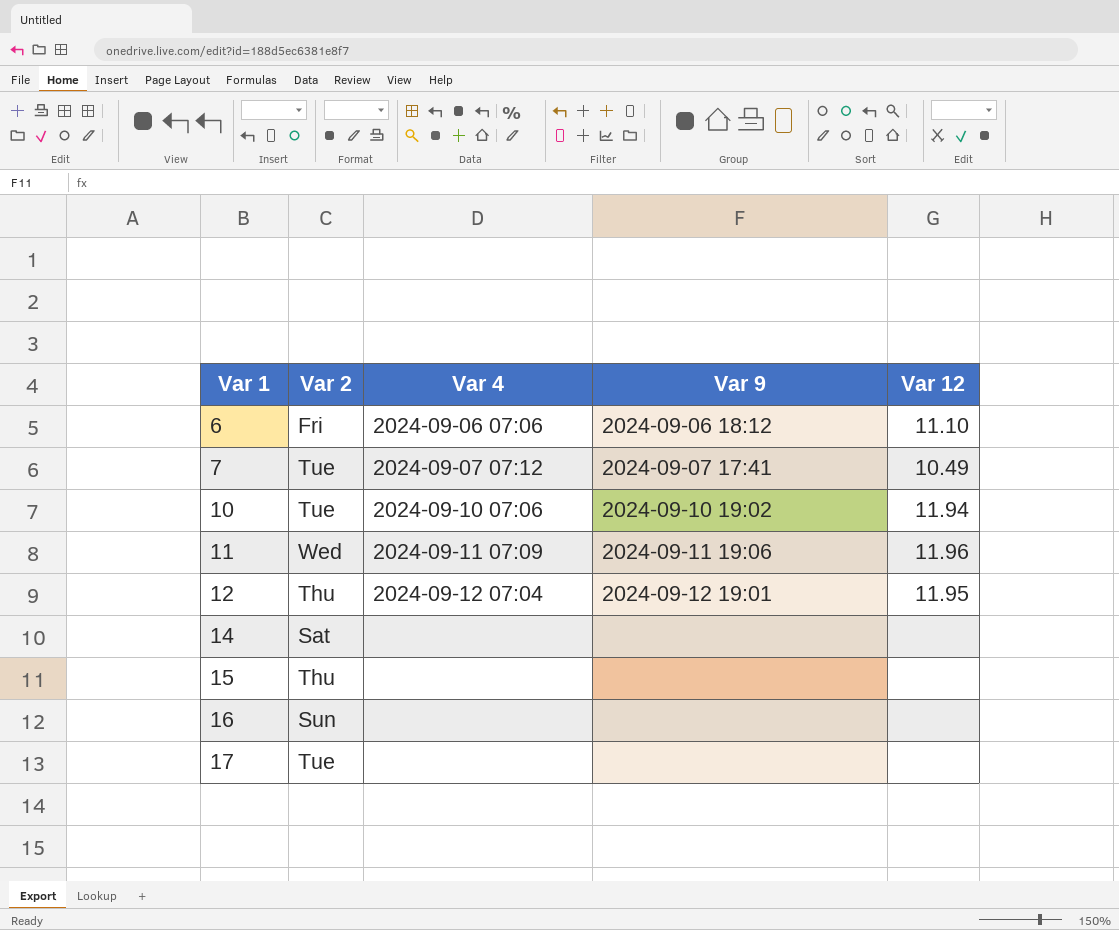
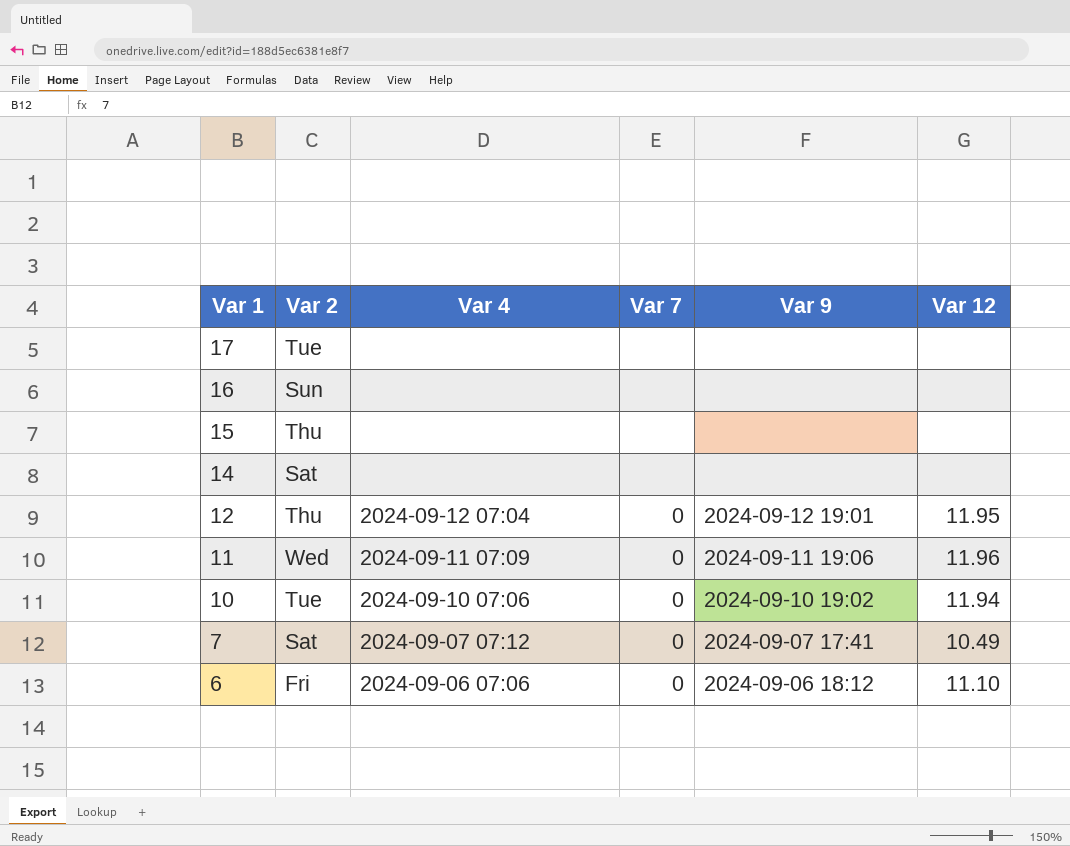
row order: Var 1 ascending -> Var 1 descending
column Var 7 | position: none -> 4
7 | Var 2: Tue -> Sat

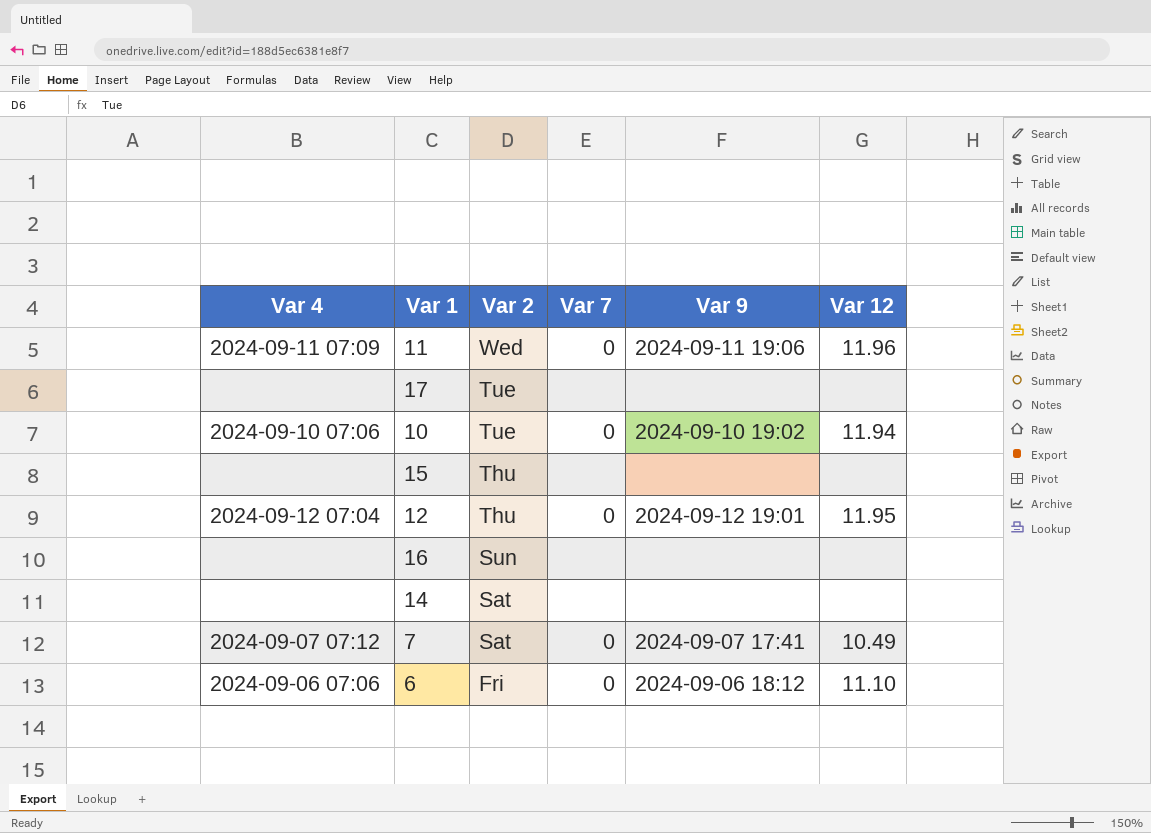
row order: Var 1 descending -> Var 2 descending
column Var 4 | position: 3 -> 1

